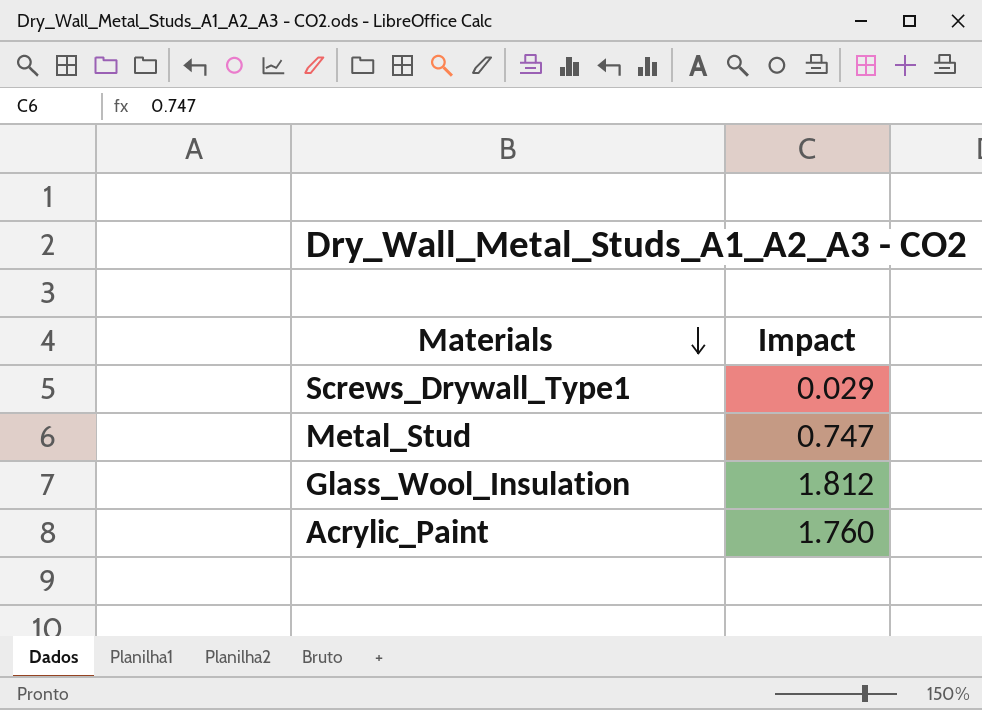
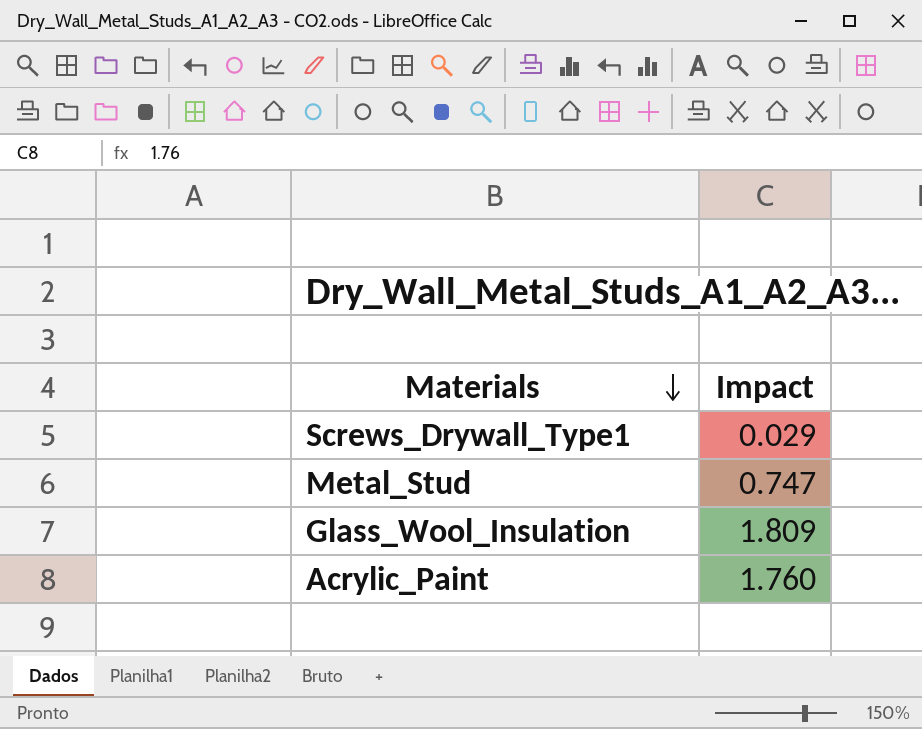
Glass_Wool_Insulation | Impact: 1.812 -> 1.809

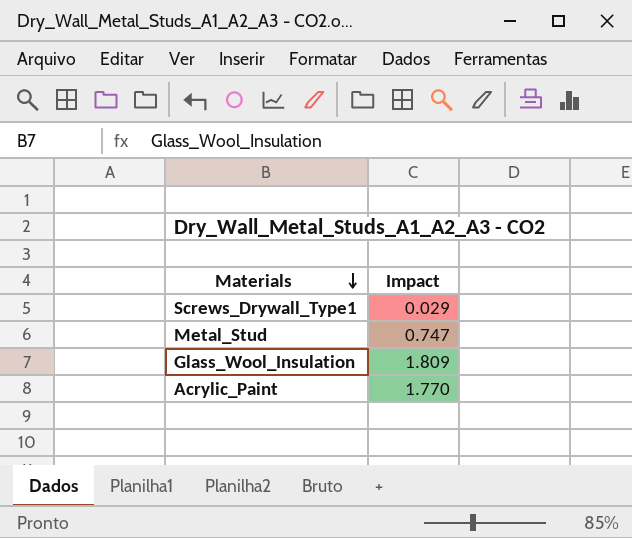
Acrylic_Paint | Impact: 1.760 -> 1.770

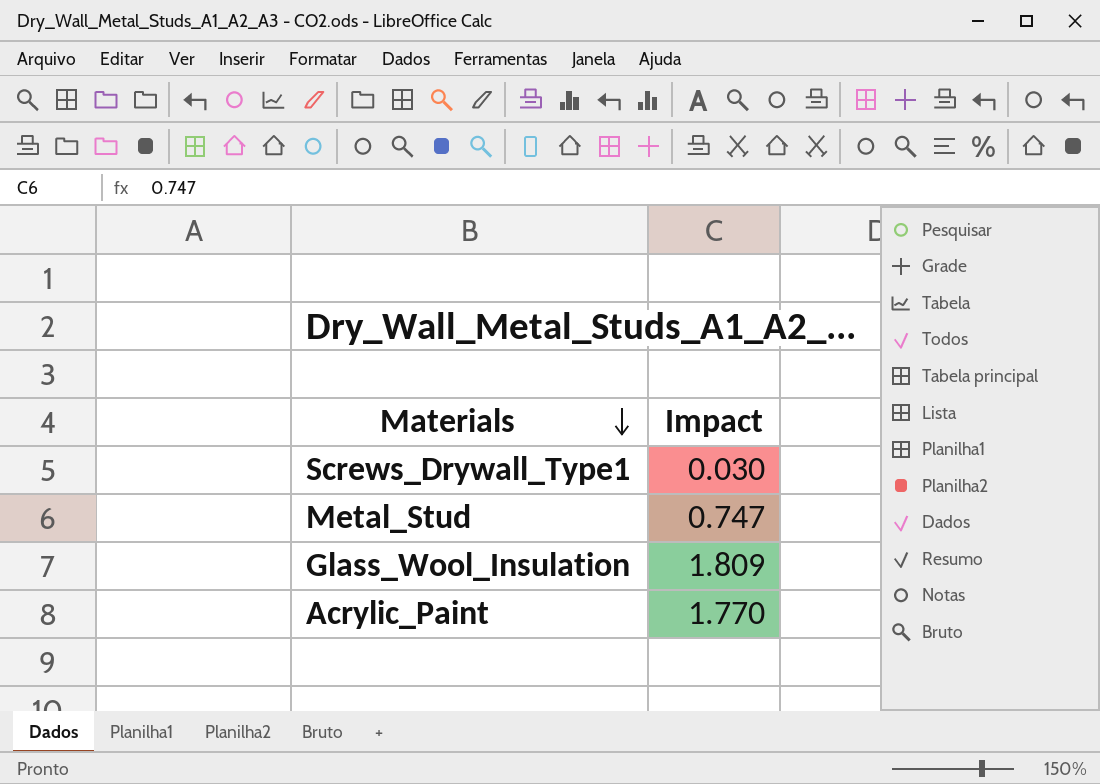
Screws_Drywall_Type1 | Impact: 0.029 -> 0.030

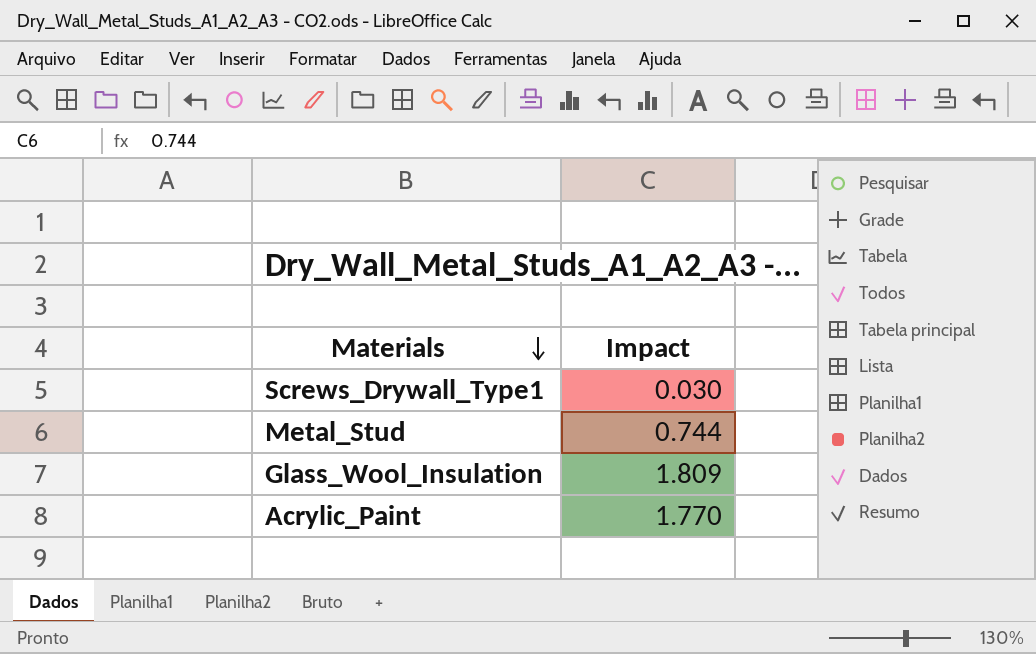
Metal_Stud | Impact: 0.747 -> 0.744

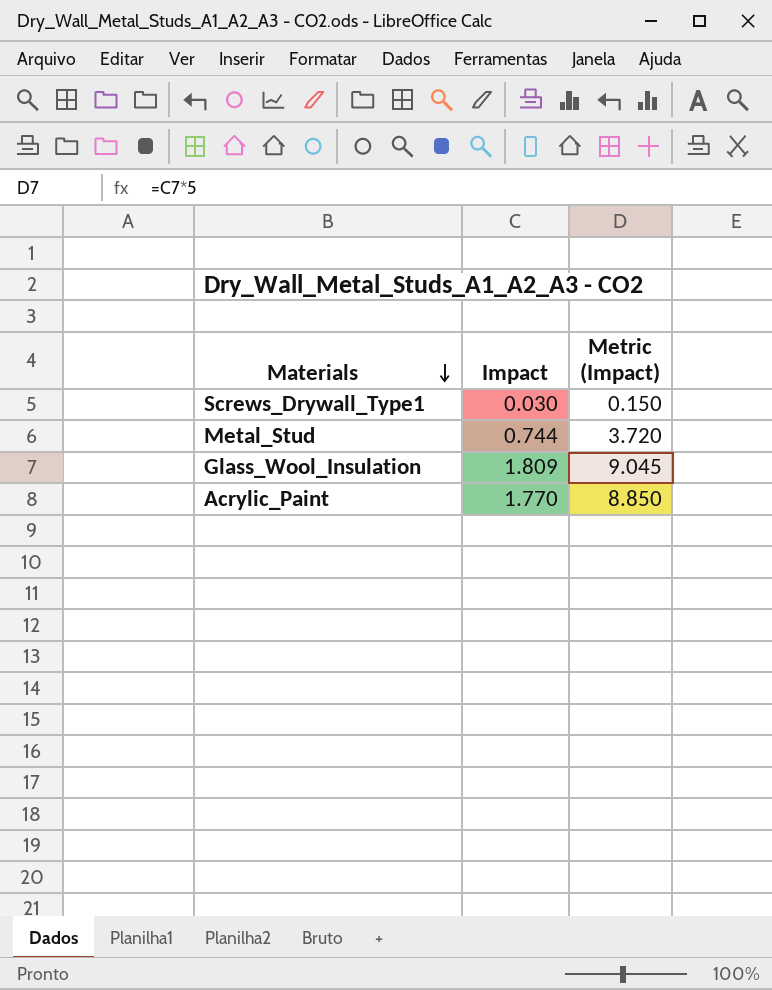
column Metric (Impact) | formula: none -> [Impact] * 5

